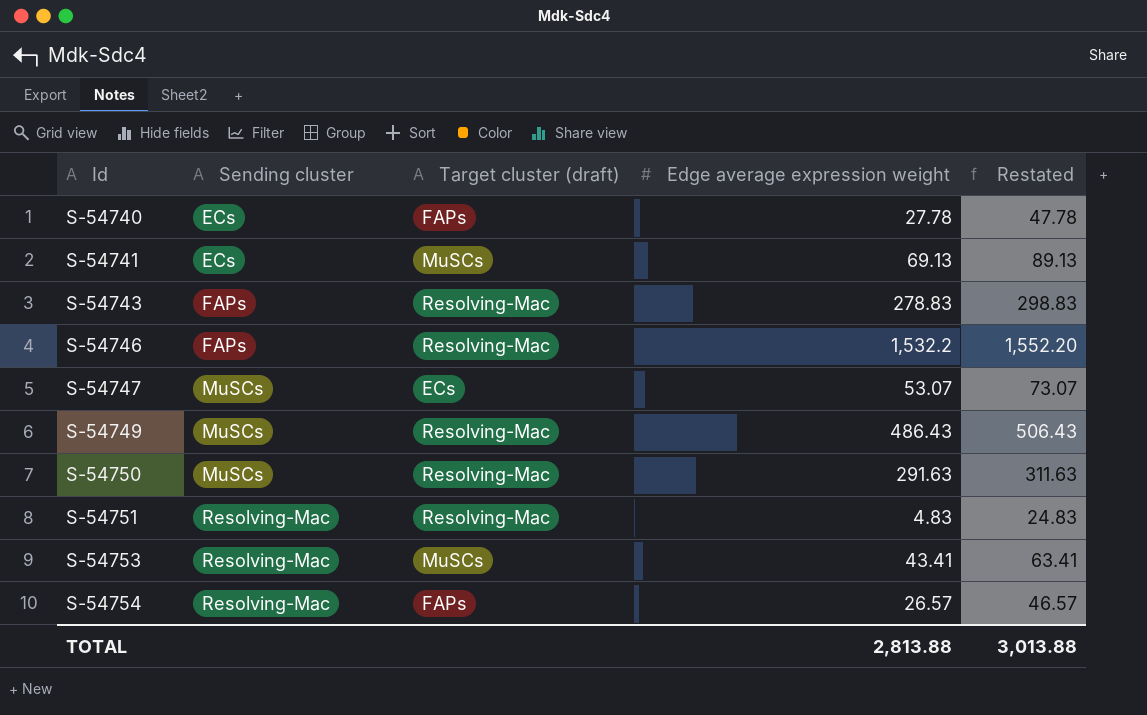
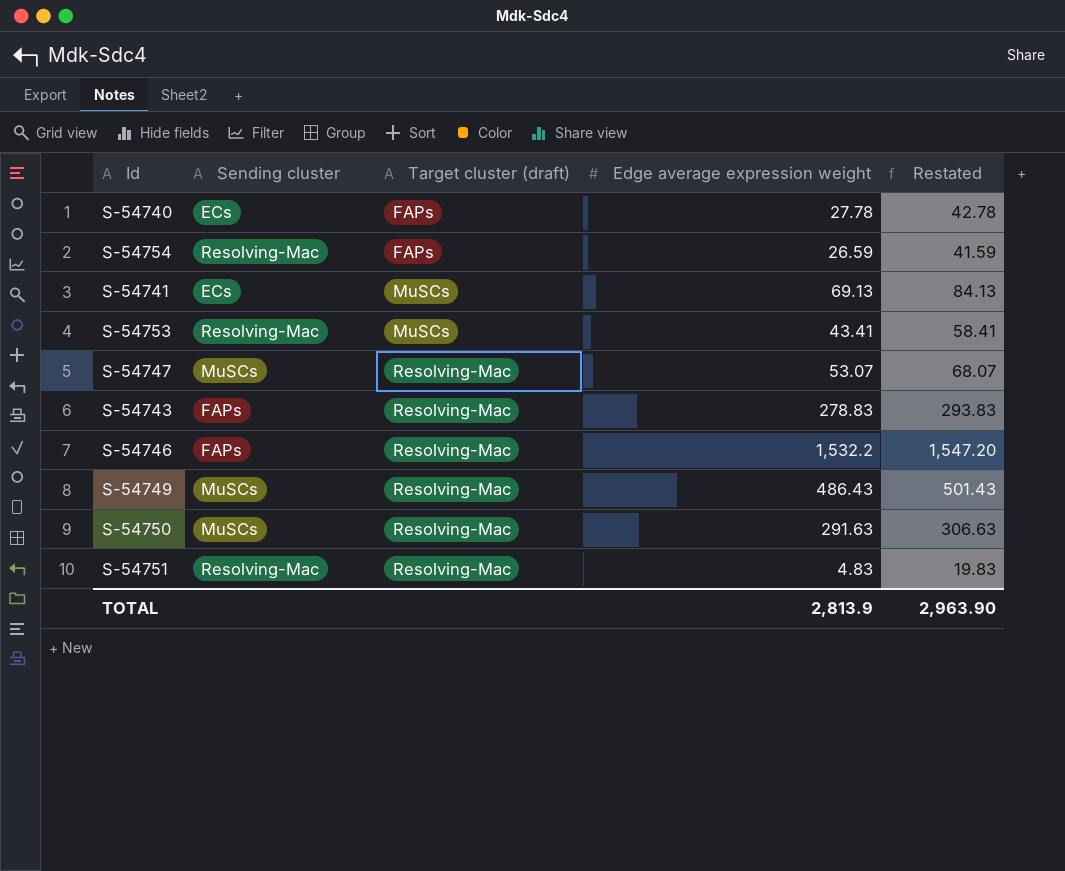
row order: Id ascending -> Target cluster (draft) ascending
column Restated | formula: [Edge average expression weight] + 20 -> [Edge average expression weight] + 15
S-54754 | Edge average expression weight: 26.57 -> 26.59
S-54747 | Target cluster (draft): ECs -> Resolving-Mac
TOTAL | Edge average expression weight: 2,813.88 -> 2,813.9
TOTAL | Restated: 3,013.88 -> 2,963.90

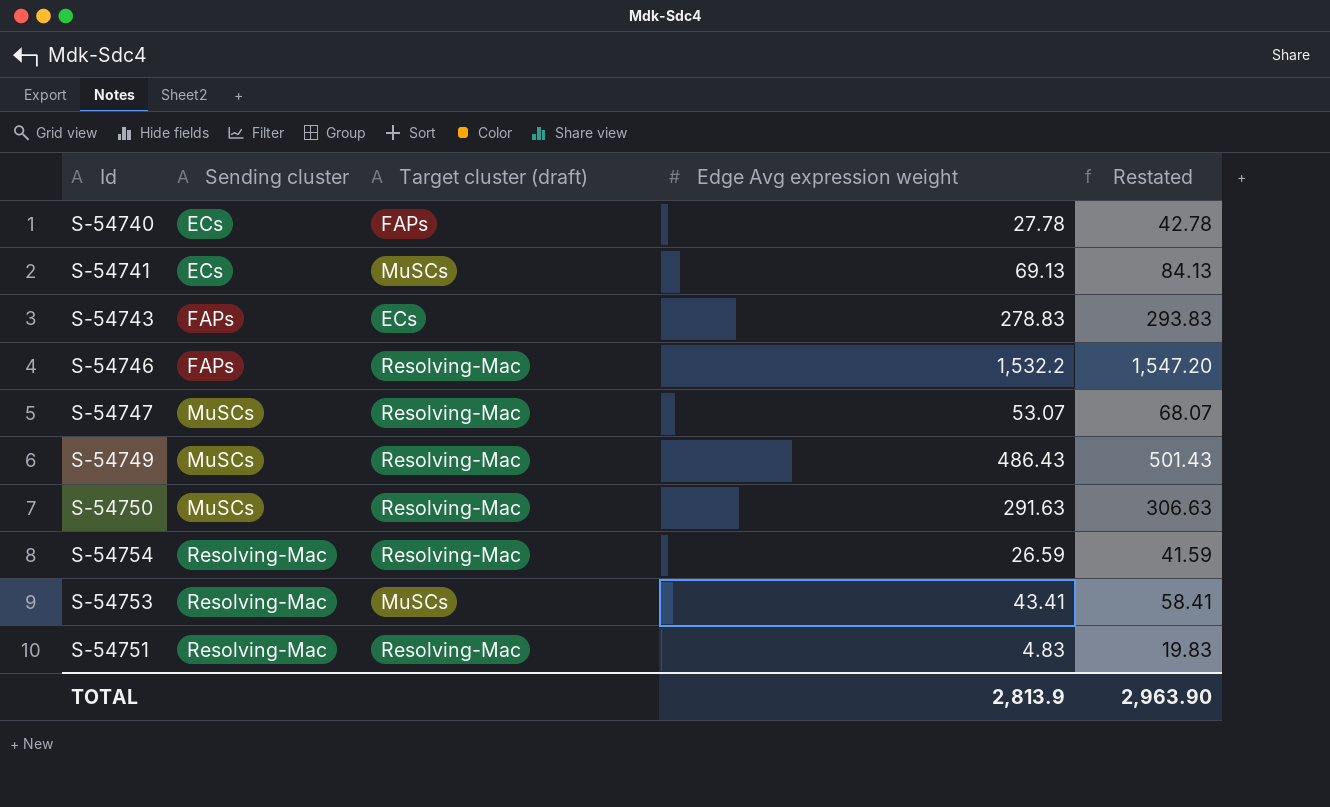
row order: Target cluster (draft) ascending -> Sending cluster ascending
column name: Edge average expression weight -> Edge Avg expression weight
S-54743 | Target cluster (draft): Resolving-Mac -> ECs
S-54754 | Target cluster (draft): FAPs -> Resolving-Mac

